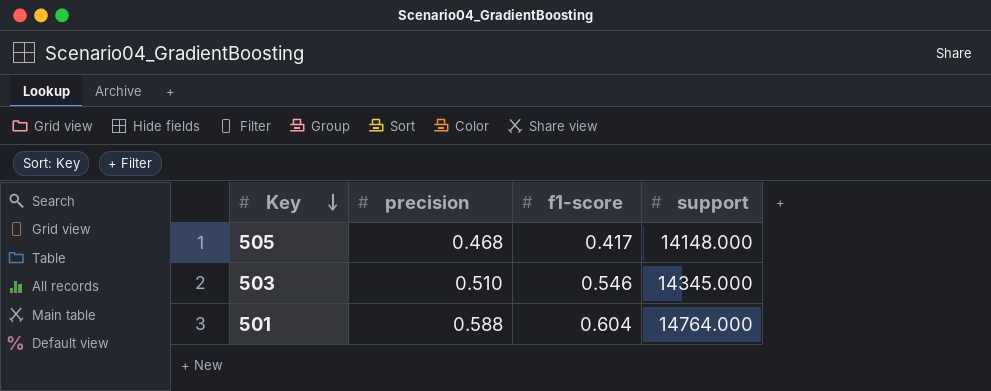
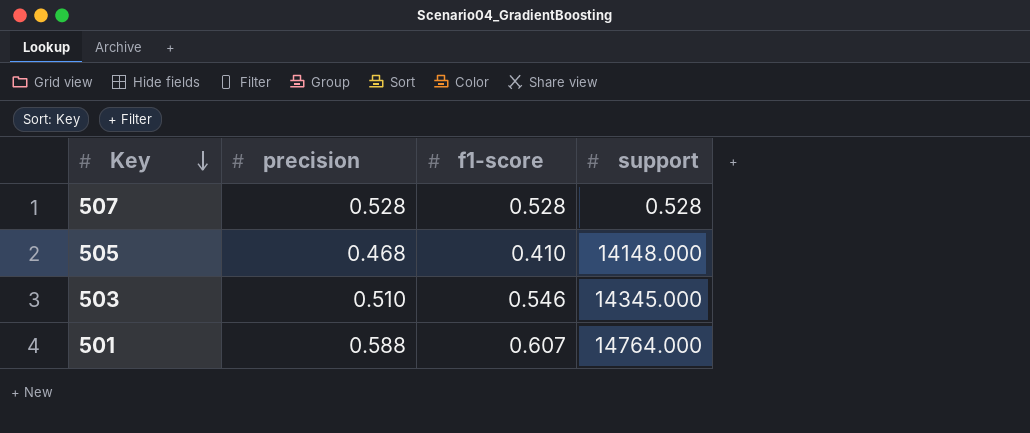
row 507: none -> 0.528 | 0.528 | 0.528
505 | f1-score: 0.417 -> 0.410
501 | f1-score: 0.604 -> 0.607

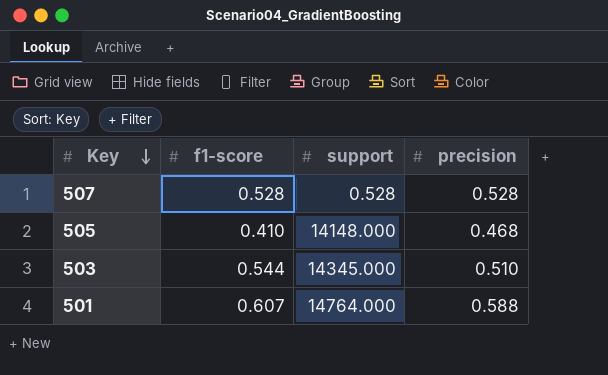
column precision | position: 2 -> 4
503 | f1-score: 0.546 -> 0.544

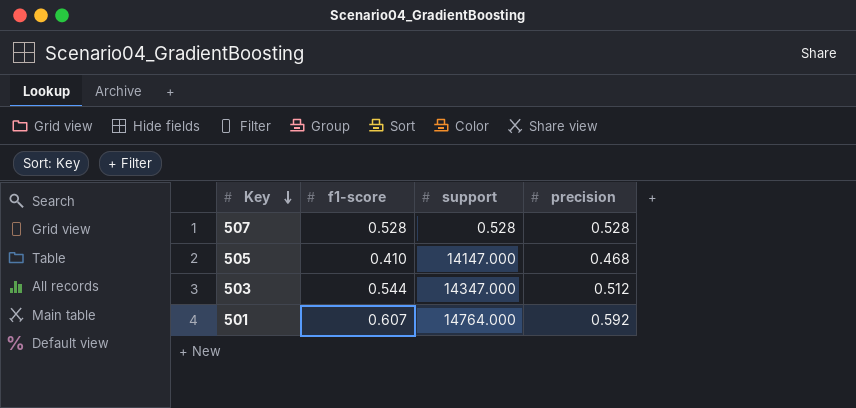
505 | support: 14148.000 -> 14147.000
503 | support: 14345.000 -> 14347.000
503 | precision: 0.510 -> 0.512
501 | precision: 0.588 -> 0.592

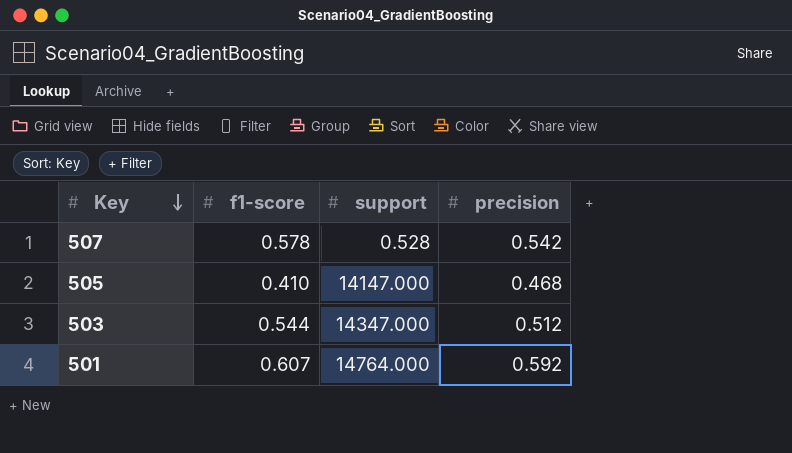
507 | f1-score: 0.528 -> 0.578
507 | precision: 0.528 -> 0.542

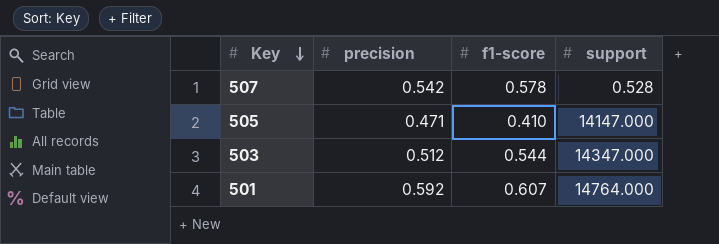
column precision | position: 4 -> 2
505 | precision: 0.468 -> 0.471

